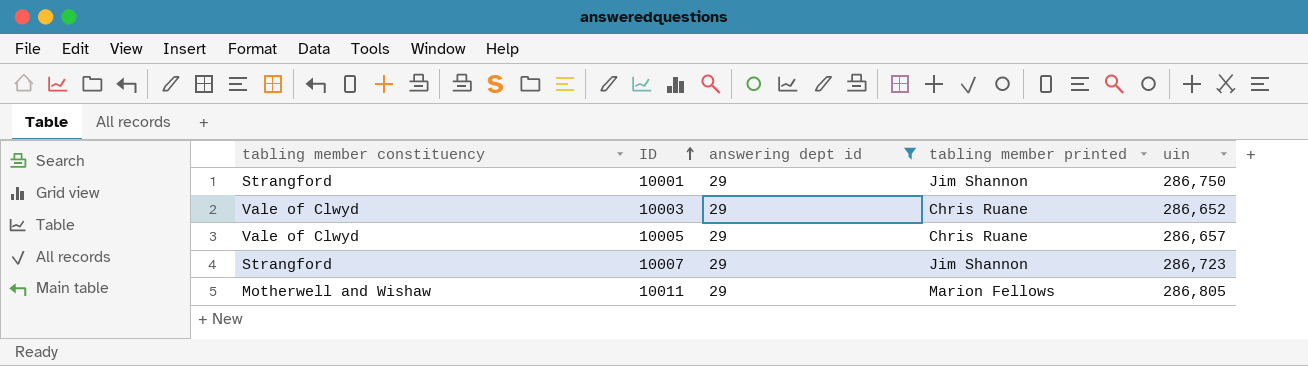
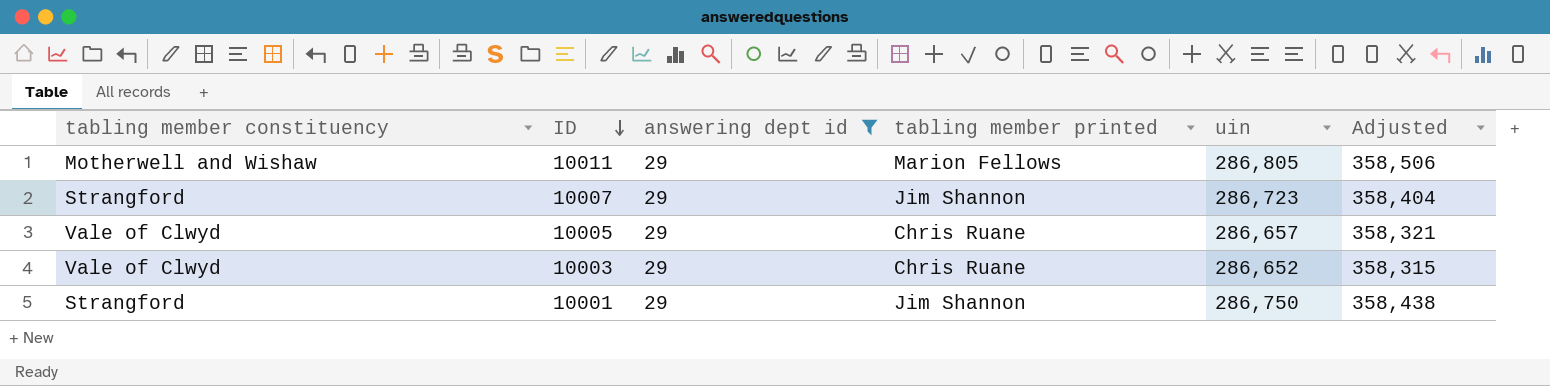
row order: ID ascending -> ID descending
column Adjusted | formula: none -> [uin] * 1.25

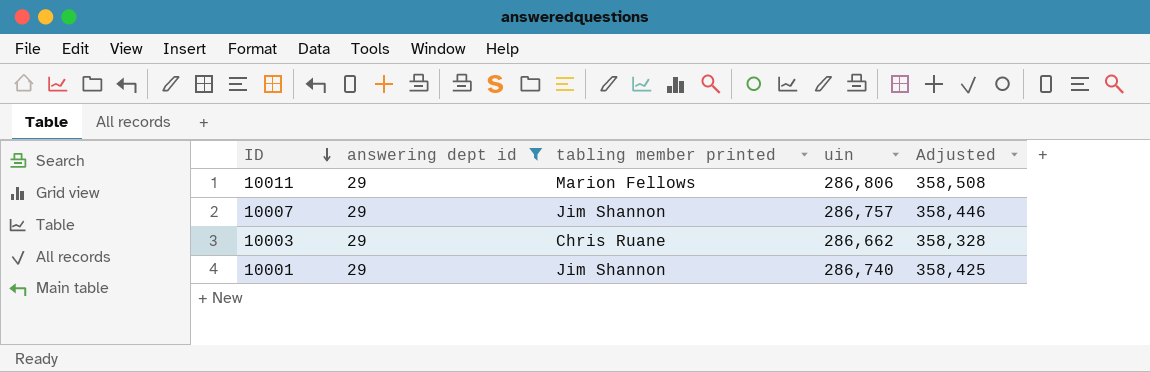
column tabling member constituency | position: 1 -> none
row 10005: Vale of Clwyd | 29 | Chris Ruane | 286,657 | 358,321 -> none
10011 | uin: 286,805 -> 286,806
10011 | Adjusted: 358,506 -> 358,508
10007 | uin: 286,723 -> 286,757
10007 | Adjusted: 358,404 -> 358,446
10003 | uin: 286,652 -> 286,662
10003 | Adjusted: 358,315 -> 358,328
10001 | uin: 286,750 -> 286,740
10001 | Adjusted: 358,438 -> 358,425

